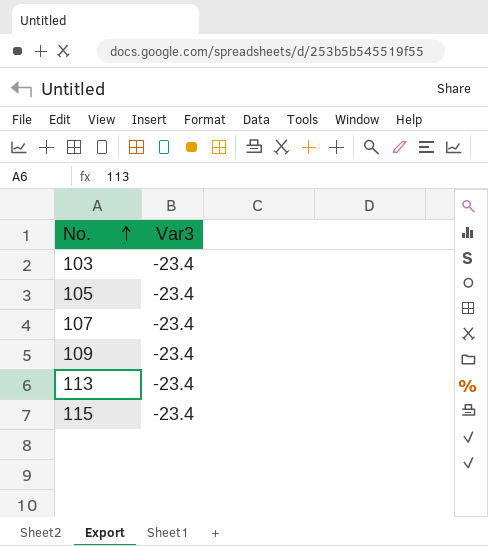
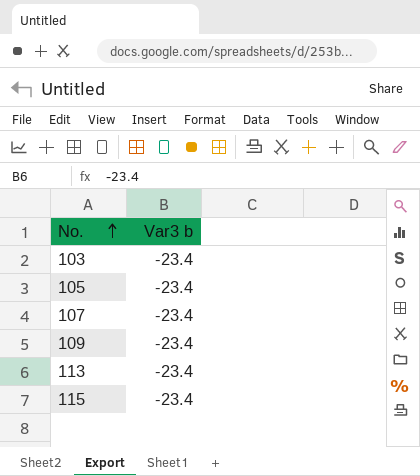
column name: Var3 -> Var3 b

